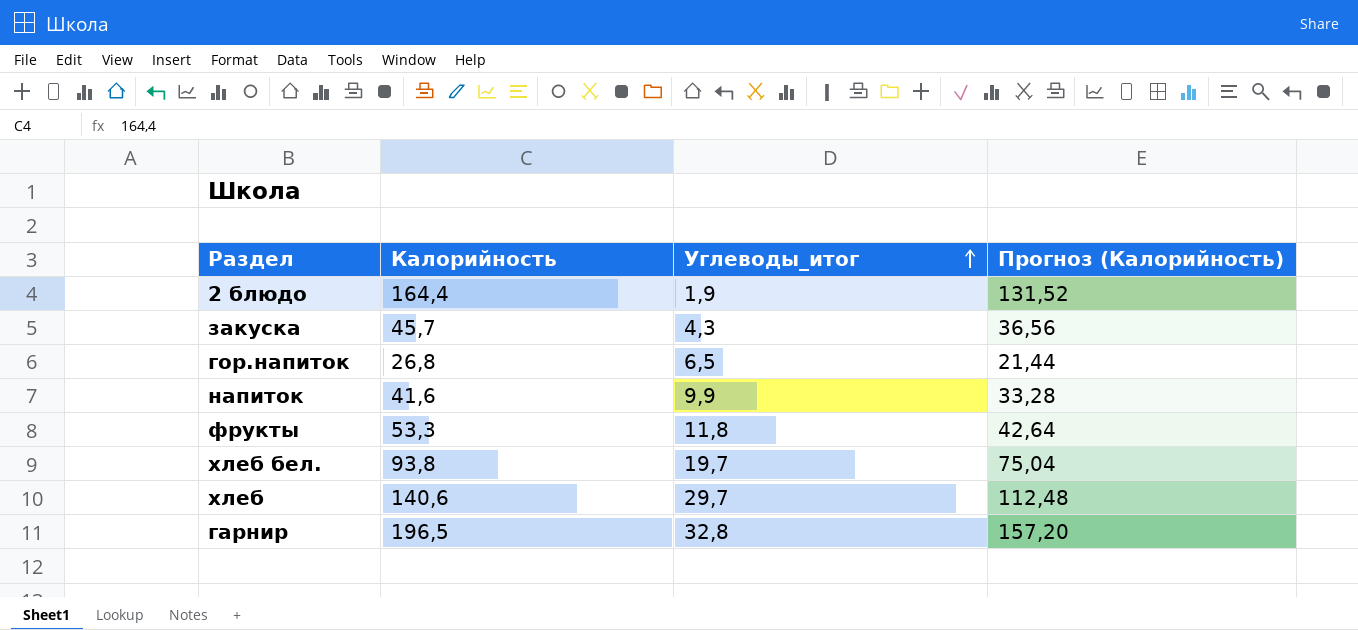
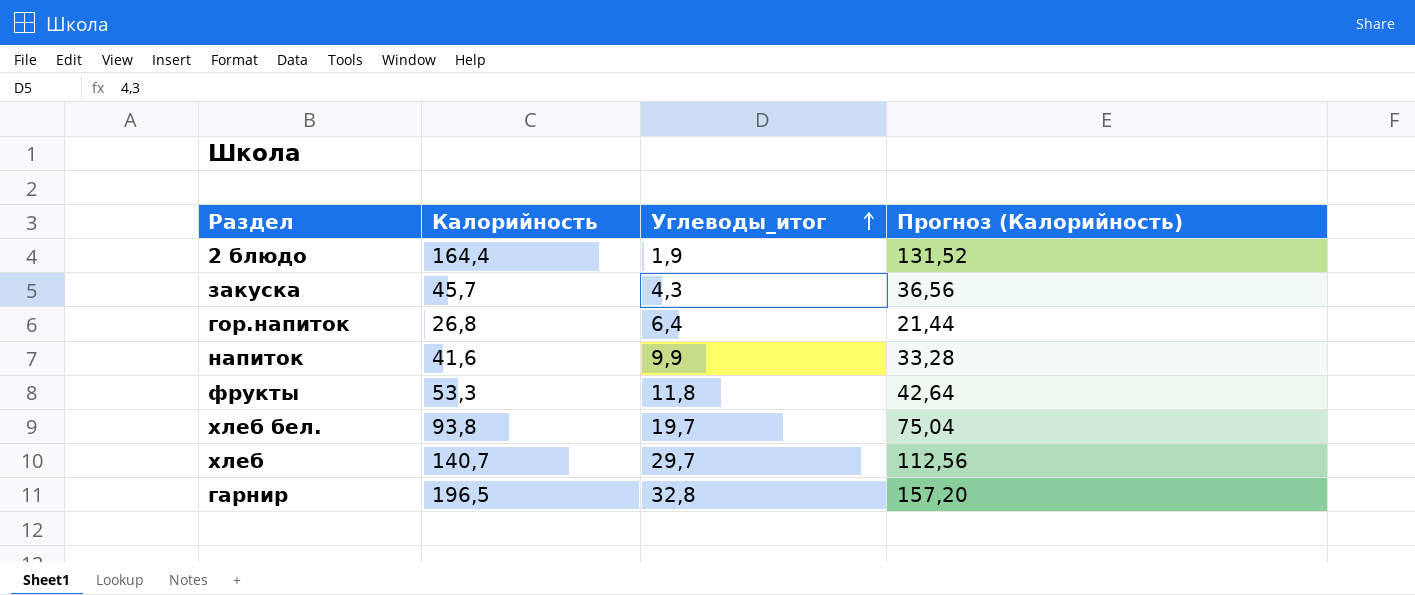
гор.напиток | Углеводы_итог: 6,5 -> 6,4
хлеб | Калорийность: 140,6 -> 140,7
хлеб | Прогноз (Калорийность): 112,48 -> 112,56

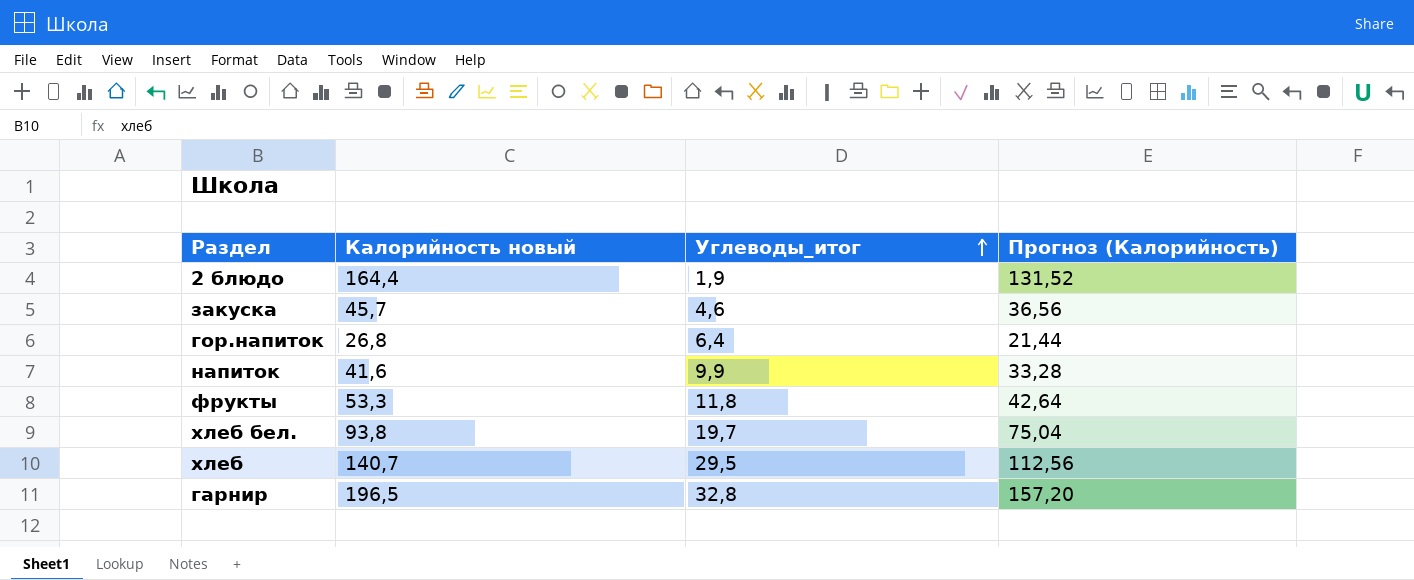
column name: Калорийность -> Калорийность новый
закуска | Углеводы_итог: 4,3 -> 4,6
хлеб | Углеводы_итог: 29,7 -> 29,5

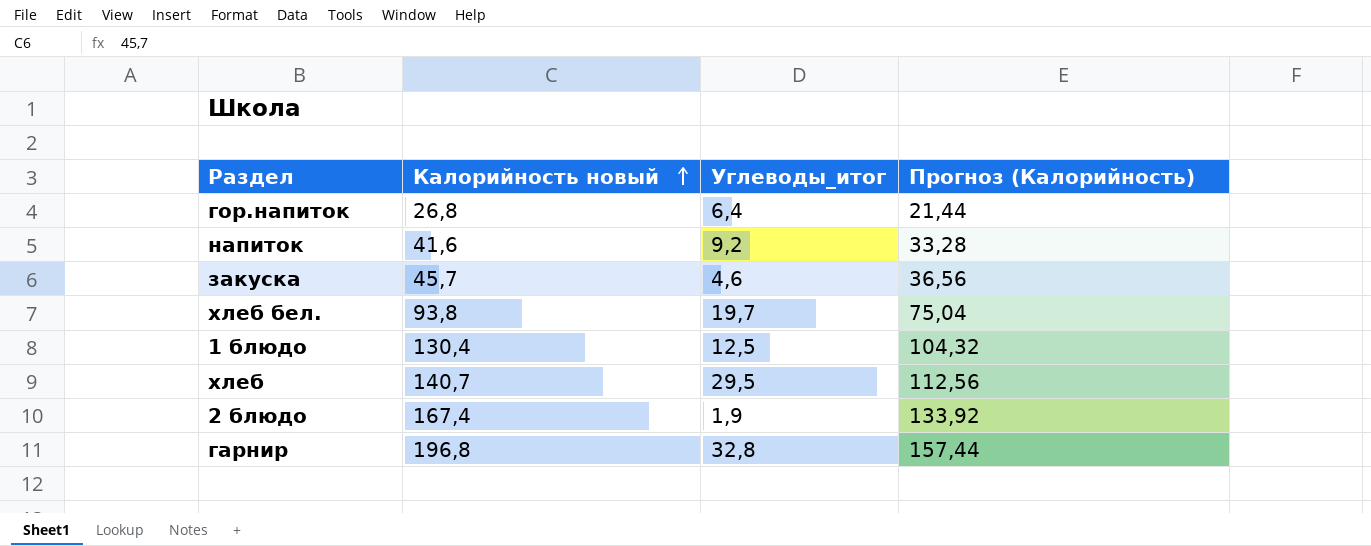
row order: Углеводы_итог ascending -> Калорийность новый ascending
row фрукты: 53,3 | 11,8 | 42,64 -> none
напиток | Углеводы_итог: 9,9 -> 9,2
row 1 блюдо: none -> 130,4 | 12,5 | 104,32
2 блюдо | Калорийность новый: 164,4 -> 167,4
2 блюдо | Прогноз (Калорийность): 131,52 -> 133,92
гарнир | Калорийность новый: 196,5 -> 196,8
гарнир | Прогноз (Калорийность): 157,20 -> 157,44

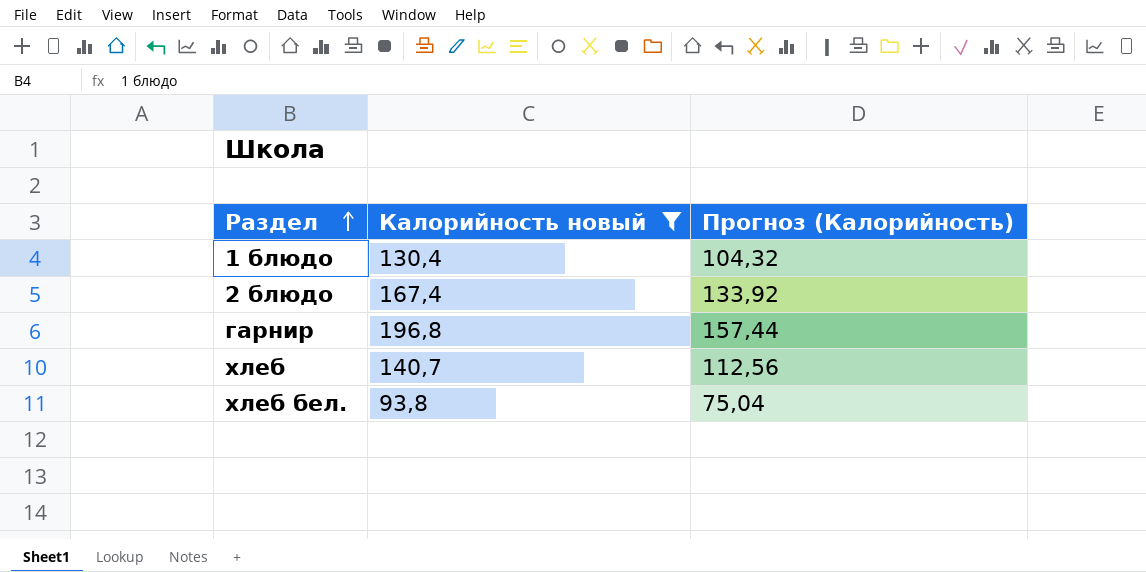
filter: none -> Калорийность новый >= 93,8
row order: Калорийность новый ascending -> Раздел ascending
column Углеводы_итог | position: 3 -> none

